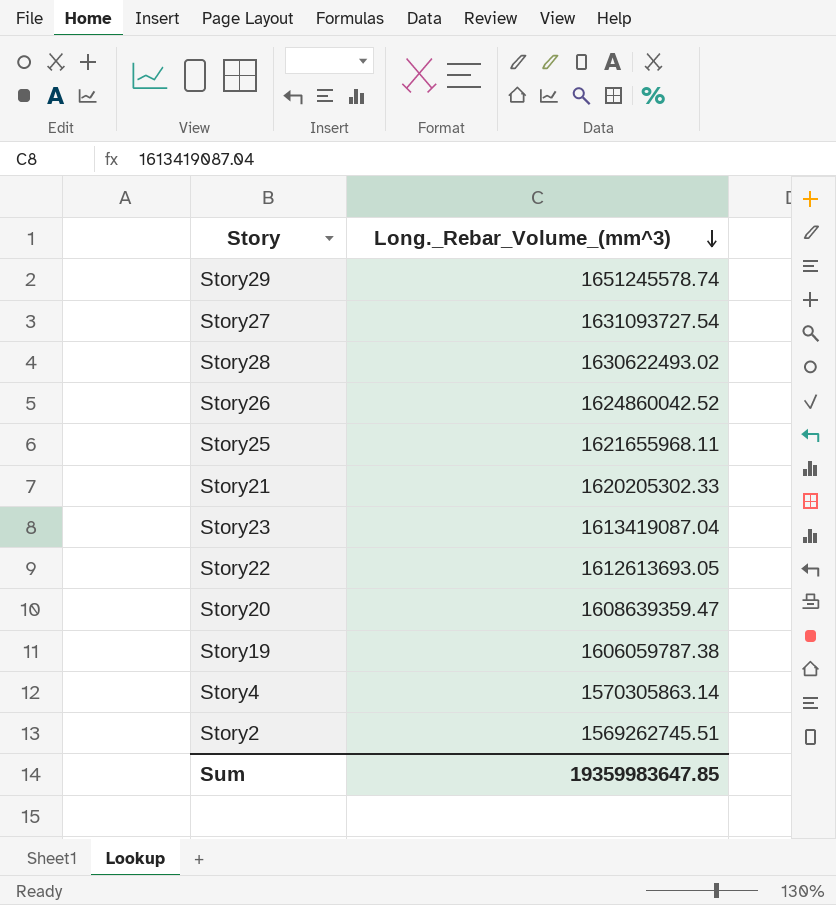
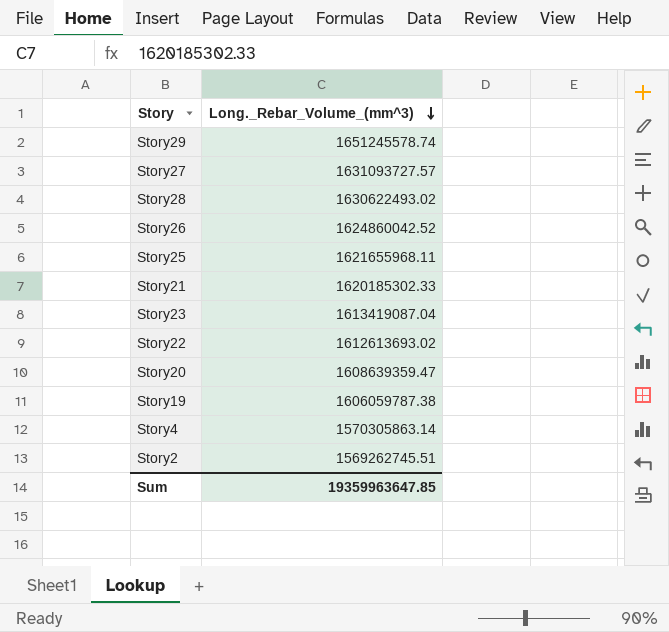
Story27 | Long._Rebar_Volume_(mm^3): 1631093727.54 -> 1631093727.57
Story21 | Long._Rebar_Volume_(mm^3): 1620205302.33 -> 1620185302.33
Story22 | Long._Rebar_Volume_(mm^3): 1612613693.05 -> 1612613693.02
Sum | Long._Rebar_Volume_(mm^3): 19359983647.85 -> 19359963647.85

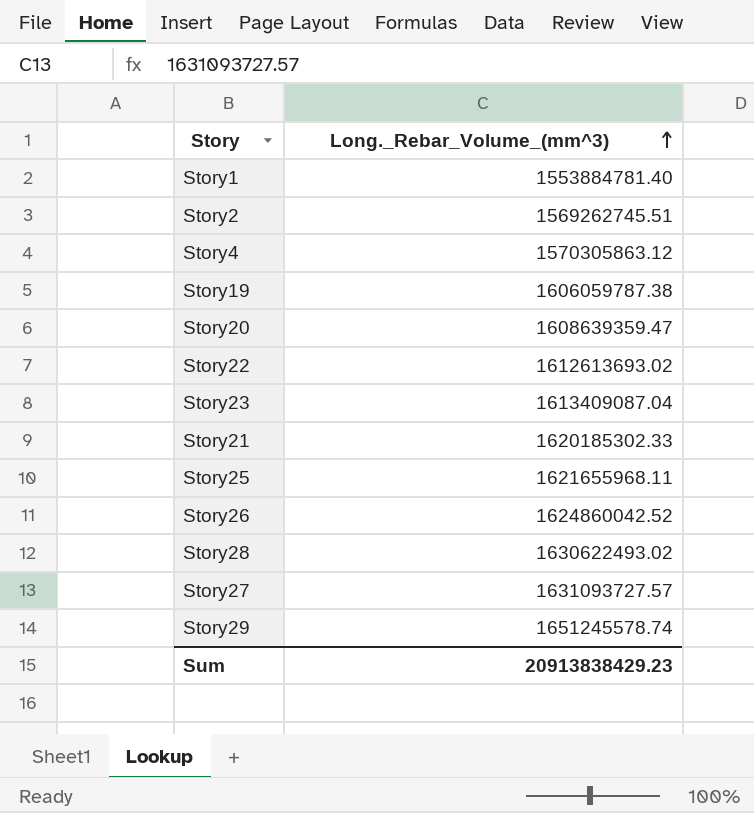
row order: Long._Rebar_Volume_(mm^3) descending -> Long._Rebar_Volume_(mm^3) ascending
row Story1: none -> 1553884781.40
Story4 | Long._Rebar_Volume_(mm^3): 1570305863.14 -> 1570305863.12
Story23 | Long._Rebar_Volume_(mm^3): 1613419087.04 -> 1613409087.04
Sum | Long._Rebar_Volume_(mm^3): 19359963647.85 -> 20913838429.23

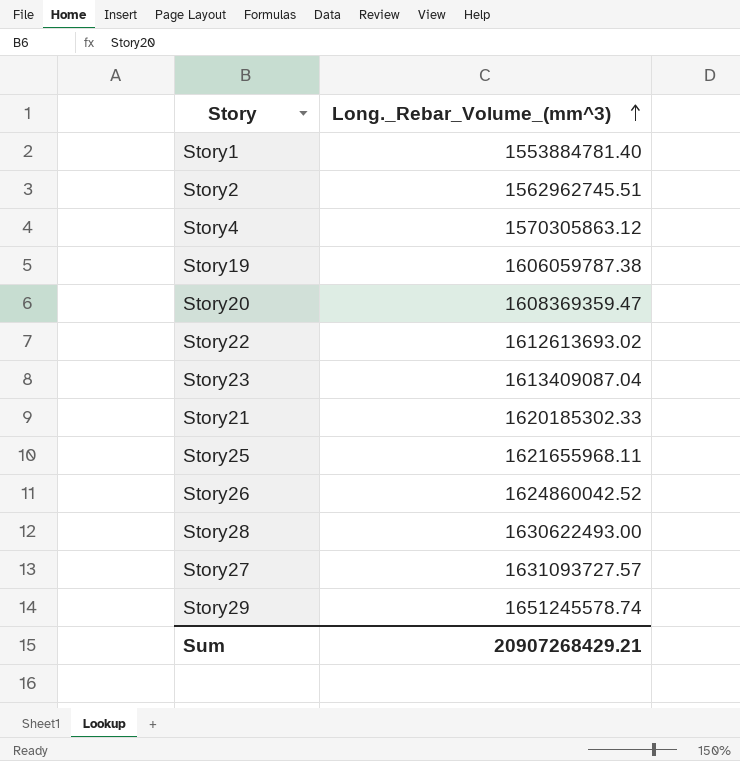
Story2 | Long._Rebar_Volume_(mm^3): 1569262745.51 -> 1562962745.51
Story20 | Long._Rebar_Volume_(mm^3): 1608639359.47 -> 1608369359.47
Story28 | Long._Rebar_Volume_(mm^3): 1630622493.02 -> 1630622493.00
Sum | Long._Rebar_Volume_(mm^3): 20913838429.23 -> 20907268429.21

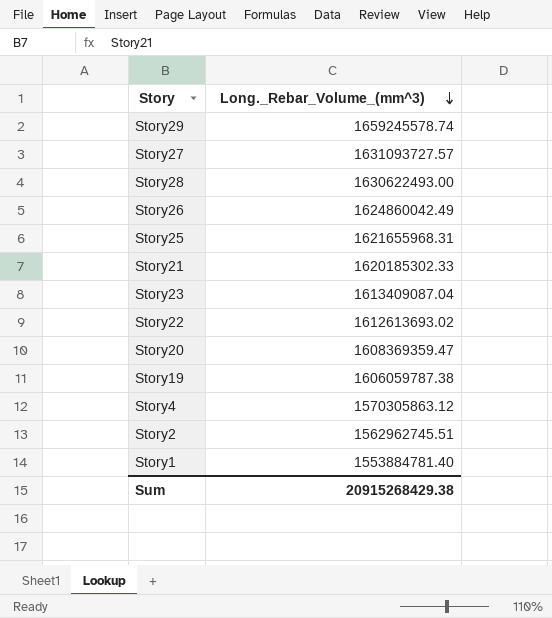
row order: Long._Rebar_Volume_(mm^3) ascending -> Long._Rebar_Volume_(mm^3) descending
Story29 | Long._Rebar_Volume_(mm^3): 1651245578.74 -> 1659245578.74
Story26 | Long._Rebar_Volume_(mm^3): 1624860042.52 -> 1624860042.49
Story25 | Long._Rebar_Volume_(mm^3): 1621655968.11 -> 1621655968.31
Sum | Long._Rebar_Volume_(mm^3): 20907268429.21 -> 20915268429.38

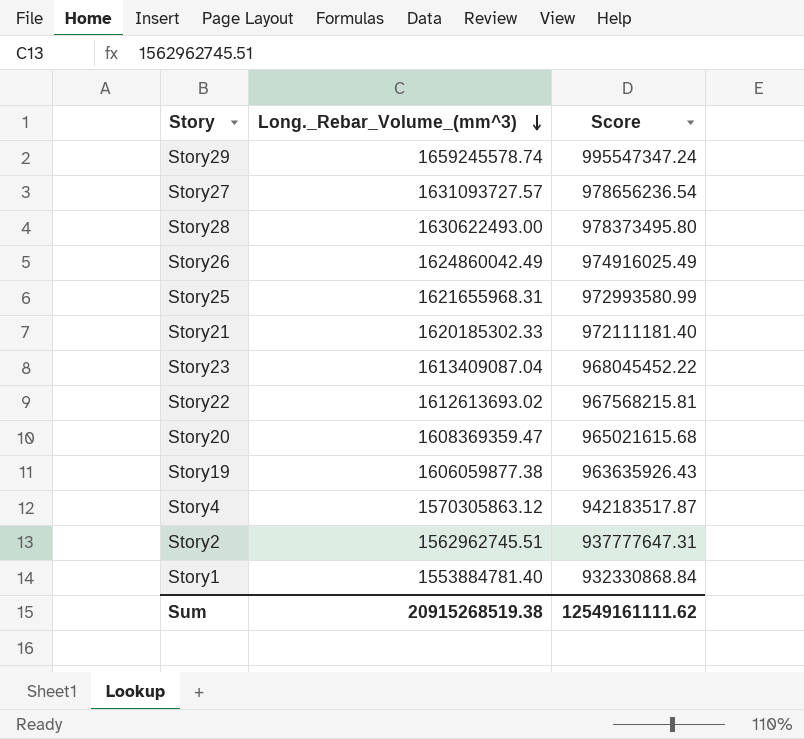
column Score | formula: none -> [Long._Rebar_Volume_(mm^3)] * 0.6
Story19 | Long._Rebar_Volume_(mm^3): 1606059787.38 -> 1606059877.38
Sum | Long._Rebar_Volume_(mm^3): 20915268429.38 -> 20915268519.38

